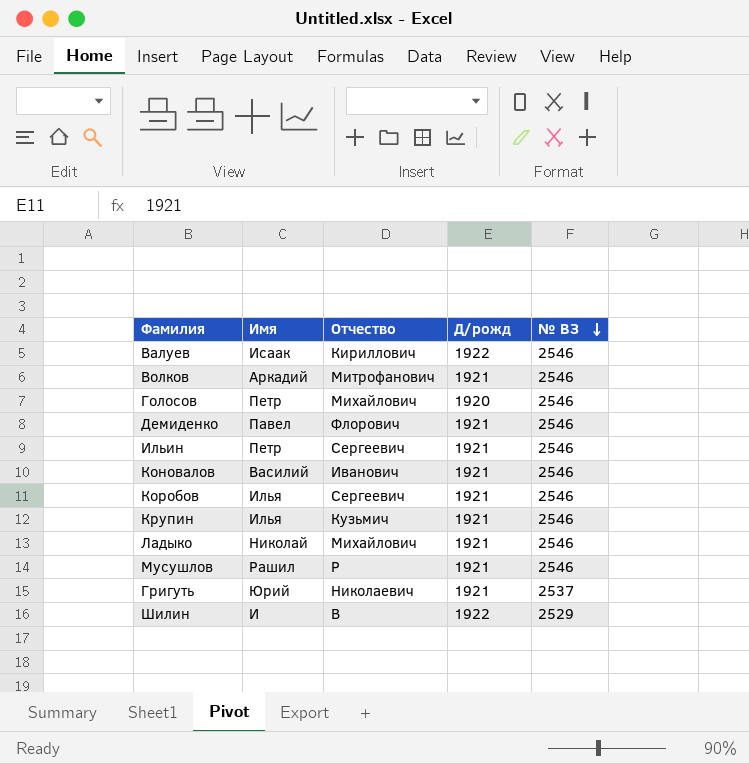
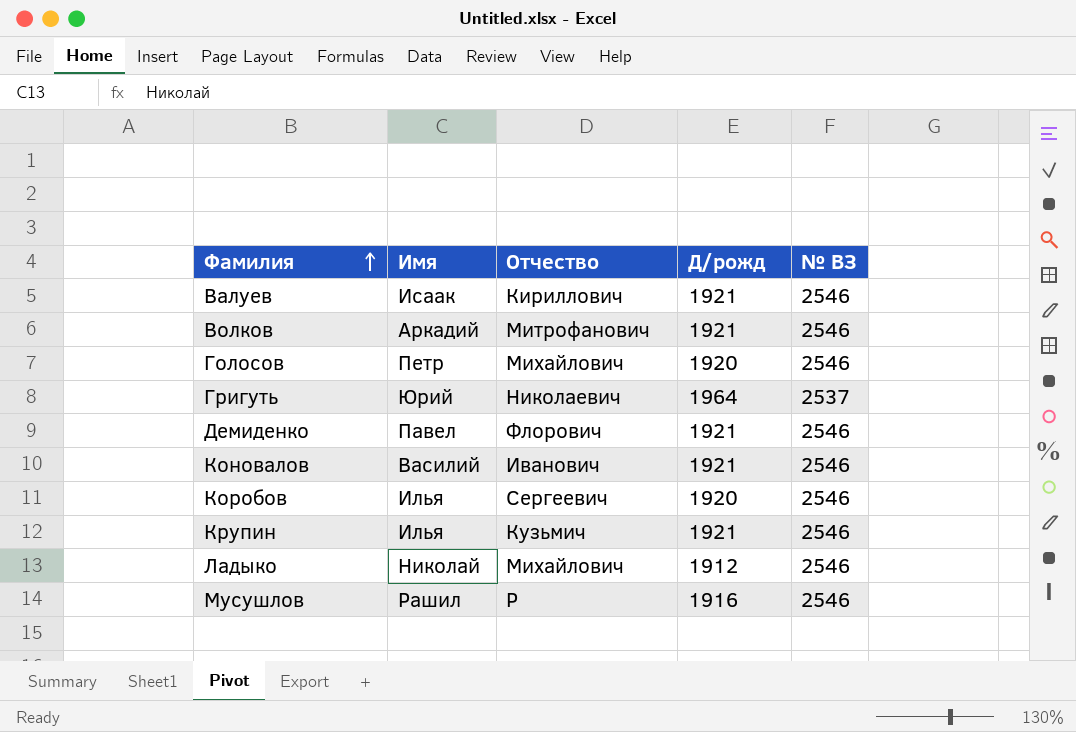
row order: № ВЗ descending -> Фамилия ascending
row Ильин: Петр | Сергеевич | 1921 | 2546 -> none
row Шилин: И | В | 1922 | 2529 -> none
Валуев | Д/рожд: 1922 -> 1921
Григуть | Д/рожд: 1921 -> 1964
Коробов | Д/рожд: 1921 -> 1920
Ладыко | Д/рожд: 1921 -> 1912
Мусушлов | Д/рожд: 1921 -> 1916

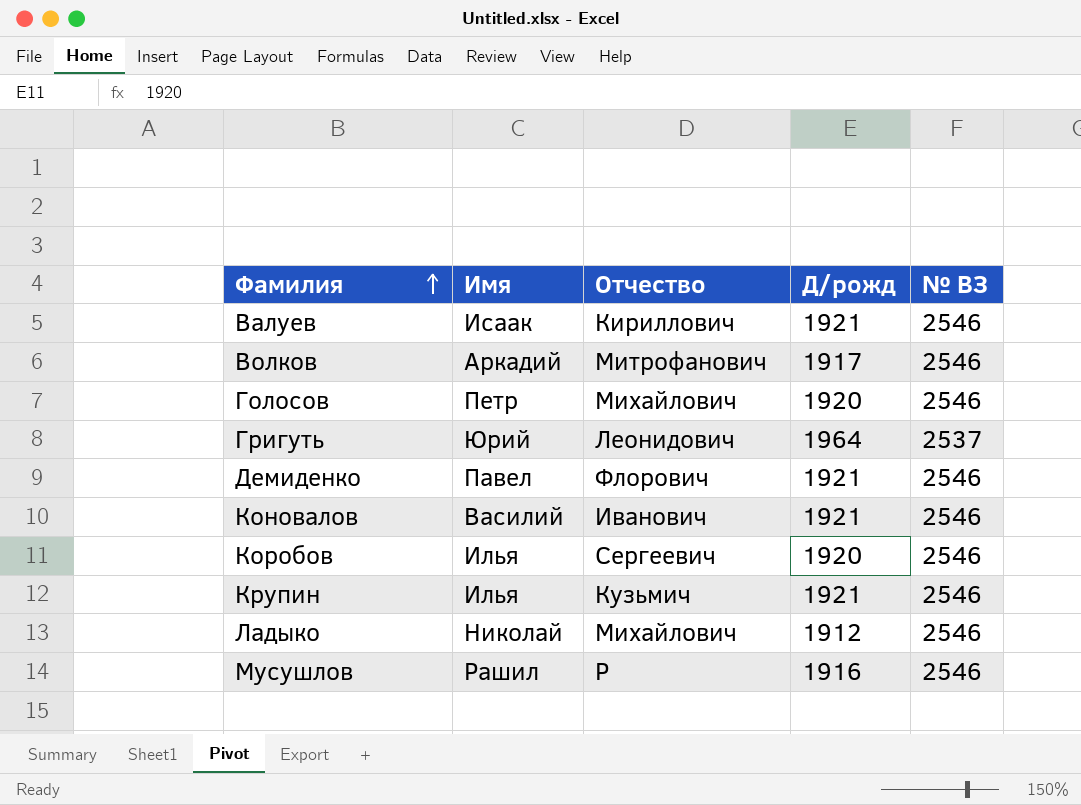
Волков | Д/рожд: 1921 -> 1917
Григуть | Отчество: Николаевич -> Леонидович

